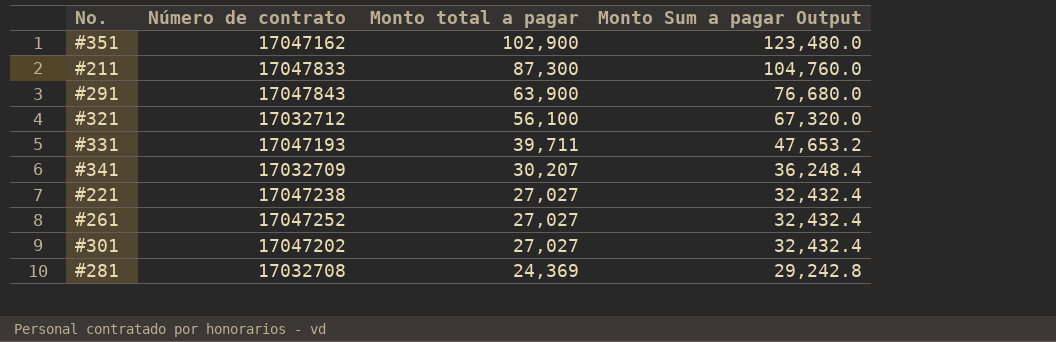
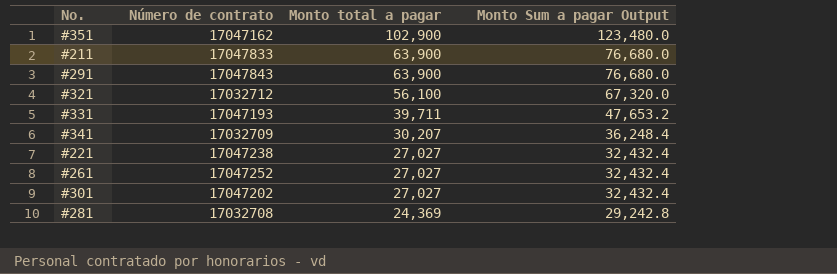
#211 | Monto total a pagar: 87,300 -> 63,900
#211 | Monto Sum a pagar Output: 104,760.0 -> 76,680.0

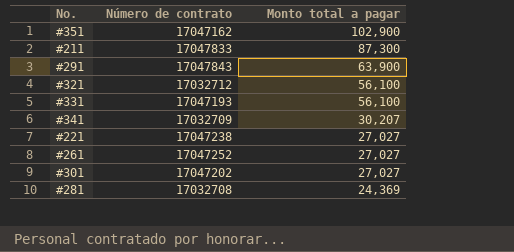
column Monto Sum a pagar Output | formula: [Monto total a pagar] * 1.2 -> none
#211 | Monto total a pagar: 63,900 -> 87,300
#331 | Monto total a pagar: 39,711 -> 56,100

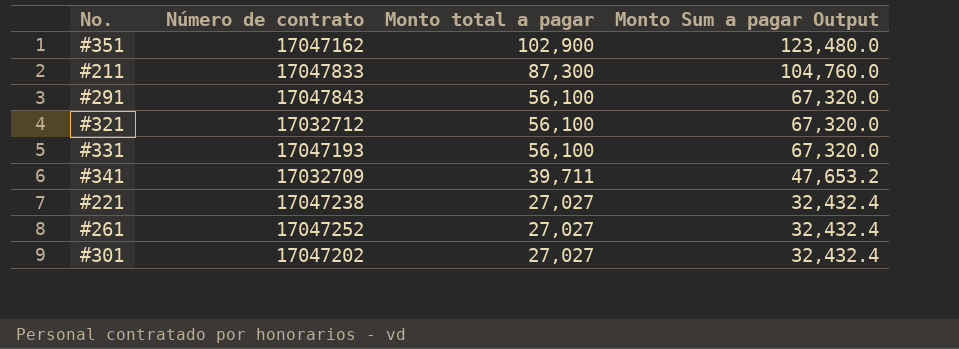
column Monto Sum a pagar Output | formula: none -> [Monto total a pagar] * 1.2
row #281: 17032708 | 24,369 -> none
#291 | Monto total a pagar: 63,900 -> 56,100
#341 | Monto total a pagar: 30,207 -> 39,711

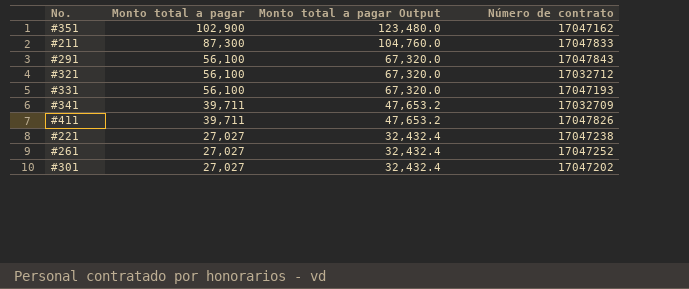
column name: Monto Sum a pagar Output -> Monto total a pagar Output
column Número de contrato | position: 2 -> 4
row #411: none -> 39,711 | 47,653.2 | 17047826

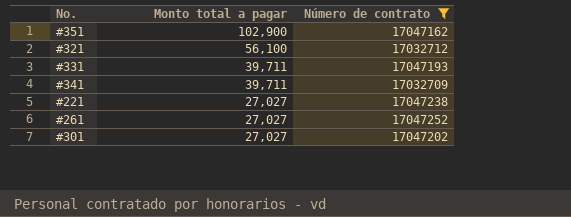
filter: none -> Número de contrato <= 17047252
column Monto total a pagar Output | formula: [Monto total a pagar] * 1.2 -> none
#331 | Monto total a pagar: 56,100 -> 39,711

